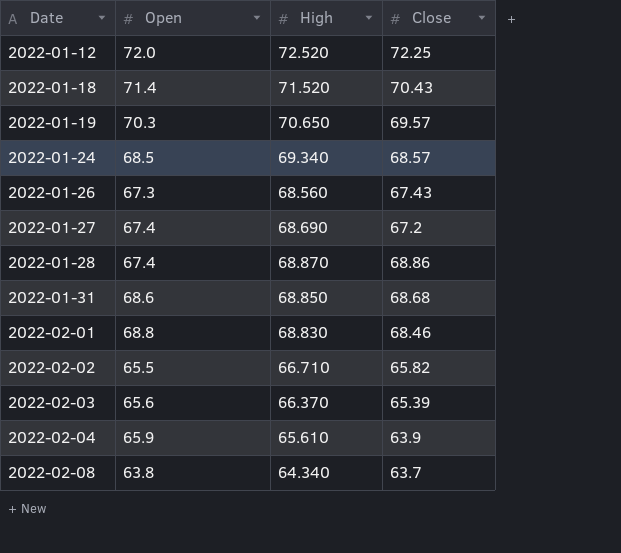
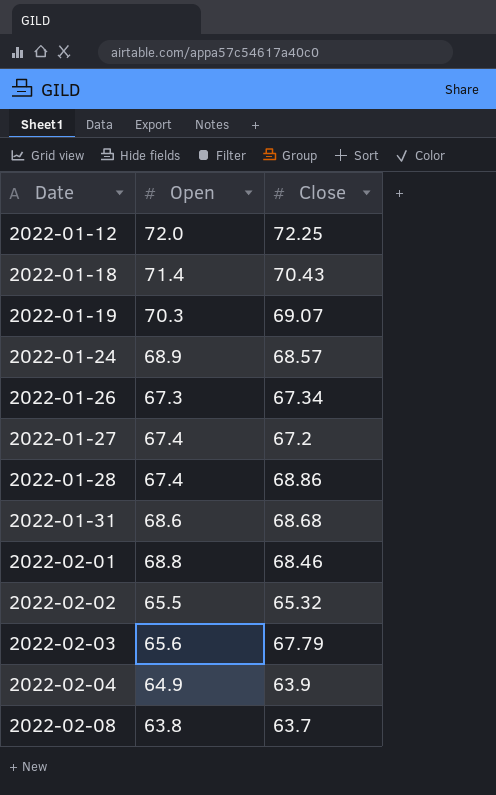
column High | position: 3 -> none
2022-01-19 | Close: 69.57 -> 69.07
2022-01-24 | Open: 68.5 -> 68.9
2022-01-26 | Close: 67.43 -> 67.34
2022-02-02 | Close: 65.82 -> 65.32
2022-02-03 | Close: 65.39 -> 67.79
2022-02-04 | Open: 65.9 -> 64.9

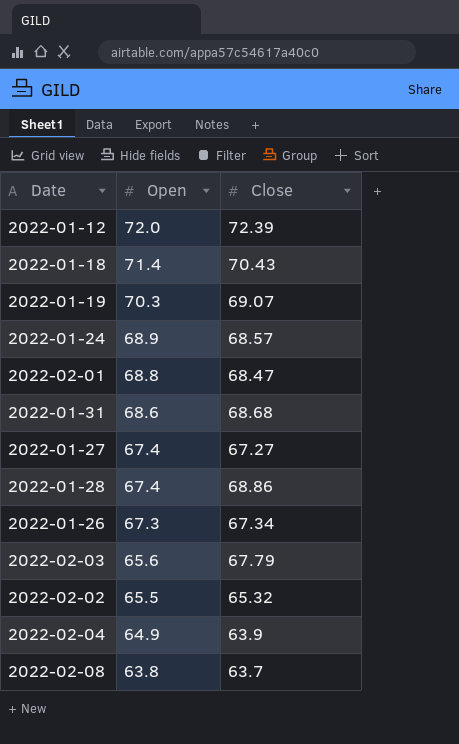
row order: Date ascending -> Open descending
2022-01-12 | Close: 72.25 -> 72.39
2022-02-01 | Close: 68.46 -> 68.47
2022-01-27 | Close: 67.2 -> 67.27

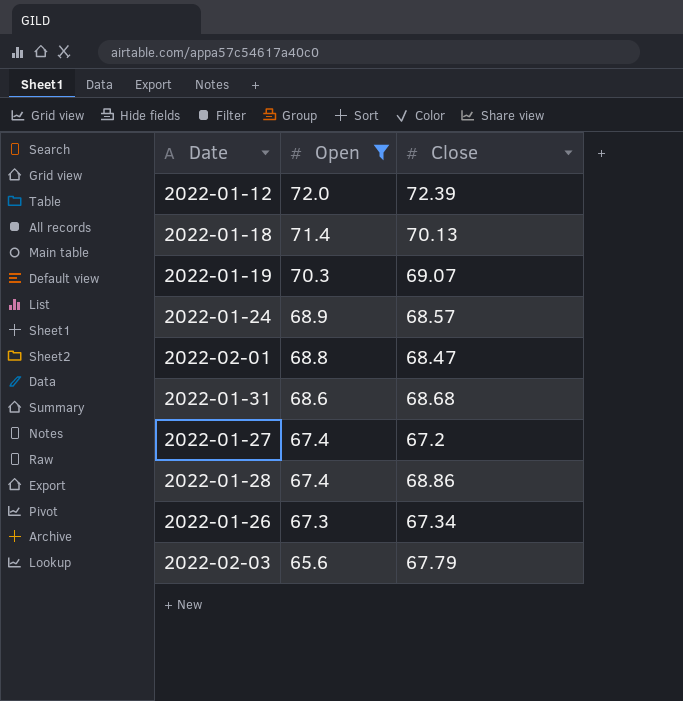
filter: none -> Open >= 65.6
2022-01-18 | Close: 70.43 -> 70.13
2022-01-27 | Close: 67.27 -> 67.2

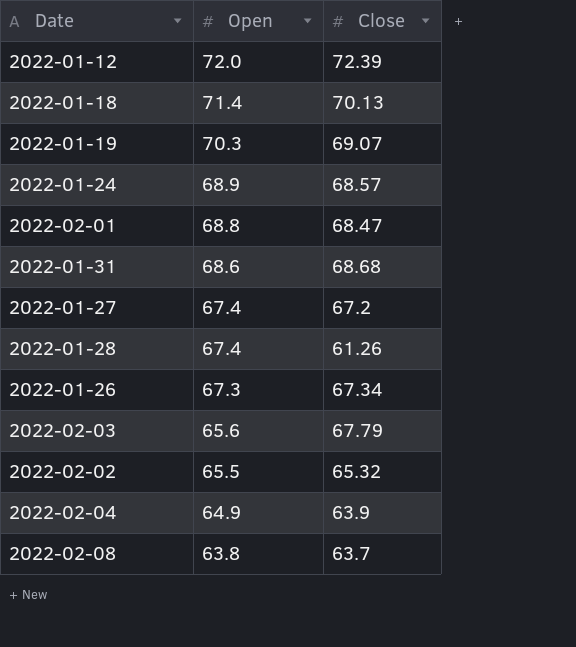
filter: Open >= 65.6 -> none
2022-01-28 | Close: 68.86 -> 61.26

